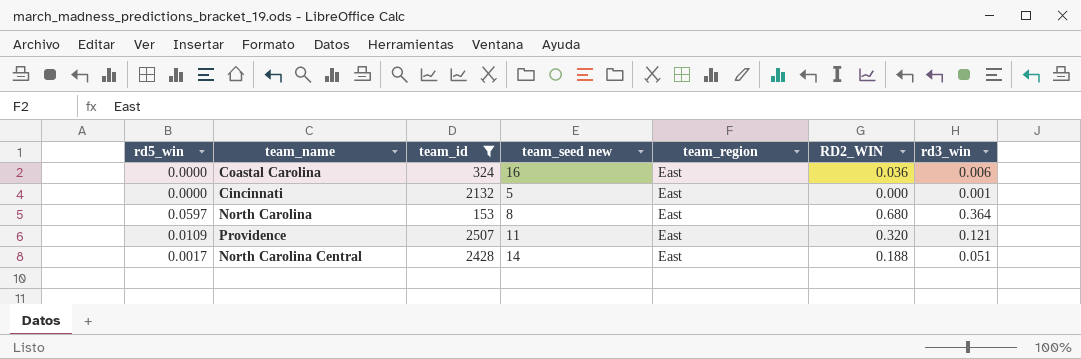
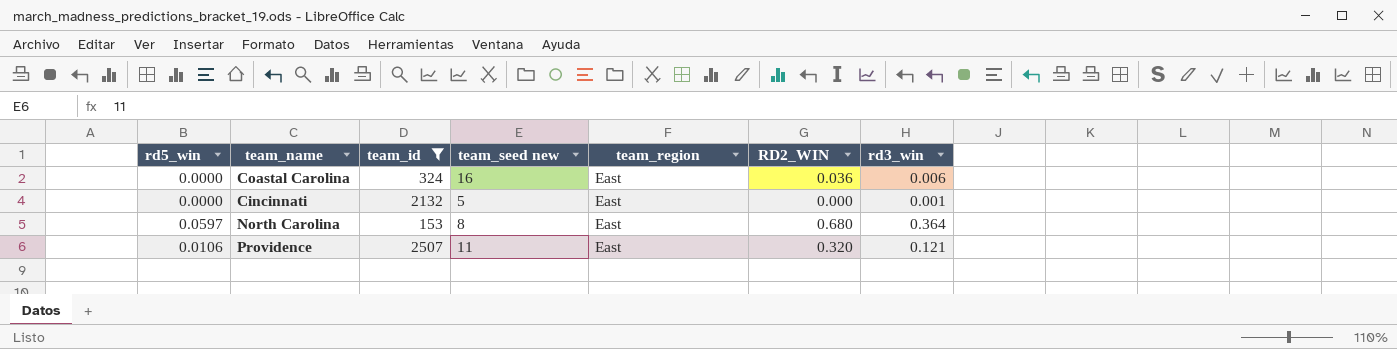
row North Carolina Central: 0.0017 | 2428 | 14 | East | 0.188 | 0.051 -> none
Providence | rd5_win: 0.0109 -> 0.0106

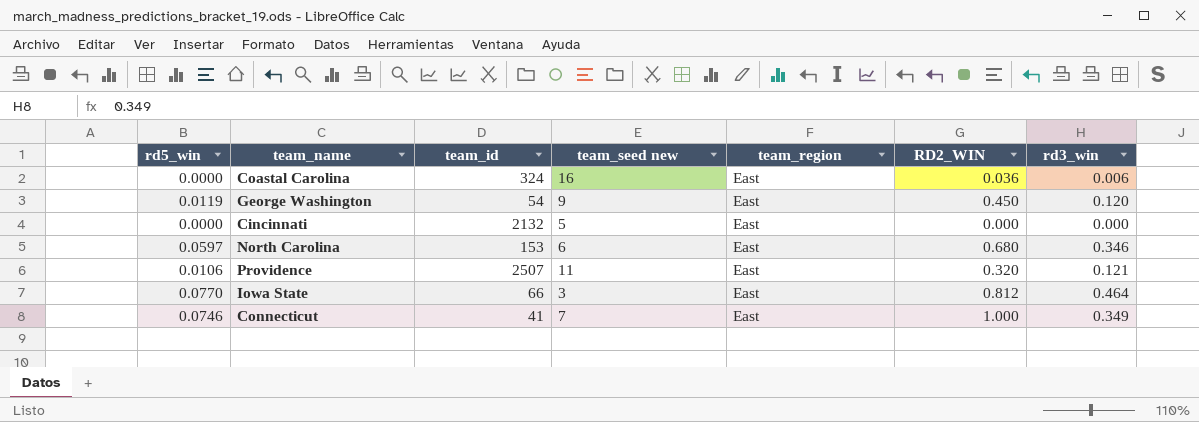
filter: team_id >= 153 -> none
Cincinnati | rd3_win: 0.001 -> 0.000
North Carolina | team_seed new: 8 -> 6
North Carolina | rd3_win: 0.364 -> 0.346

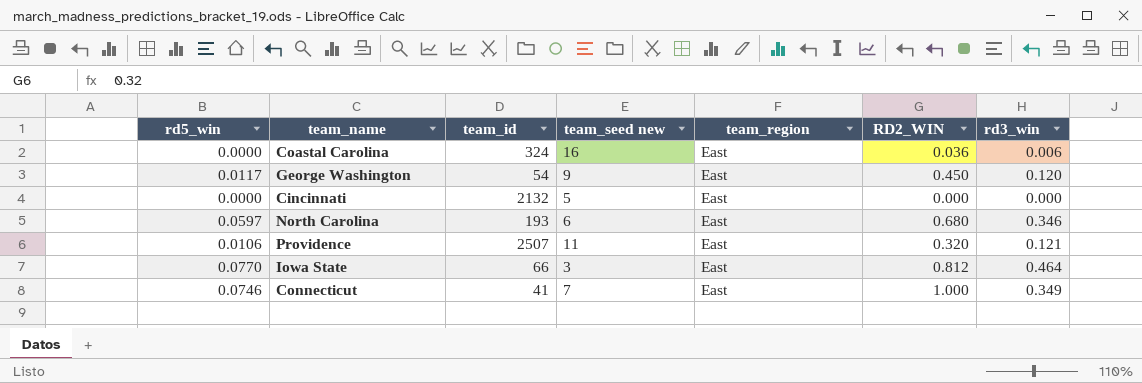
George Washington | rd5_win: 0.0119 -> 0.0117
North Carolina | team_id: 153 -> 193

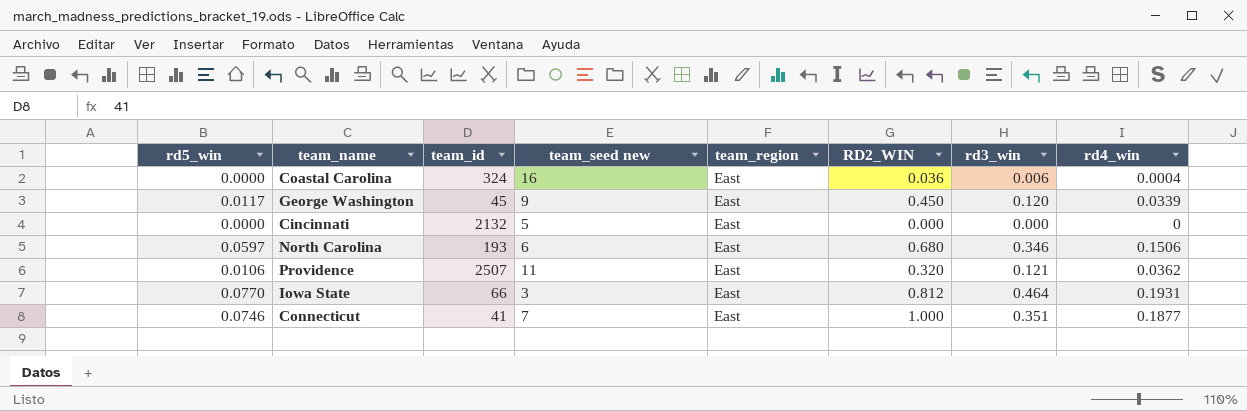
column rd4_win | position: none -> 8
George Washington | team_id: 54 -> 45
Connecticut | rd3_win: 0.349 -> 0.351

